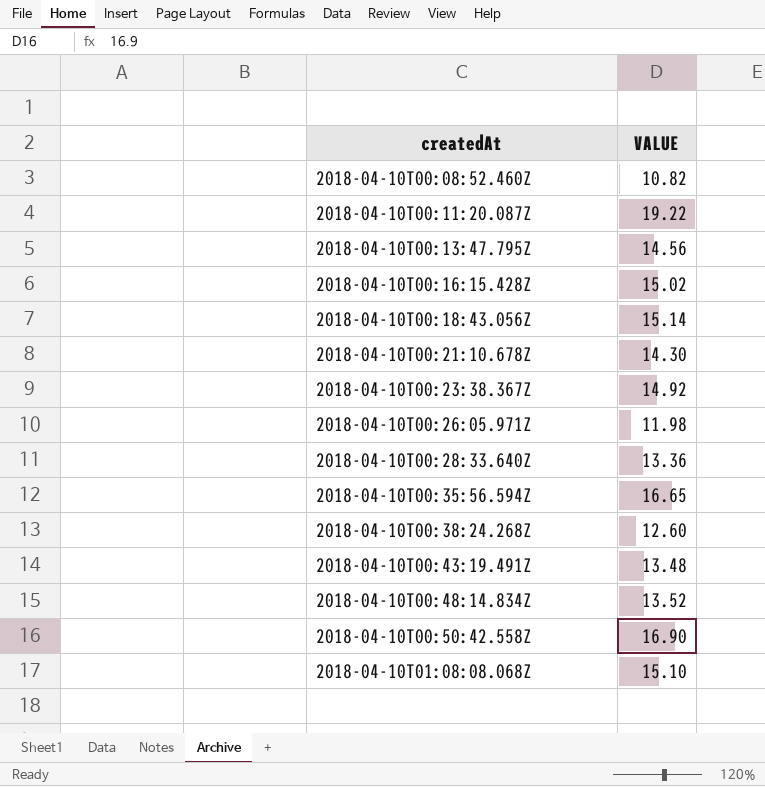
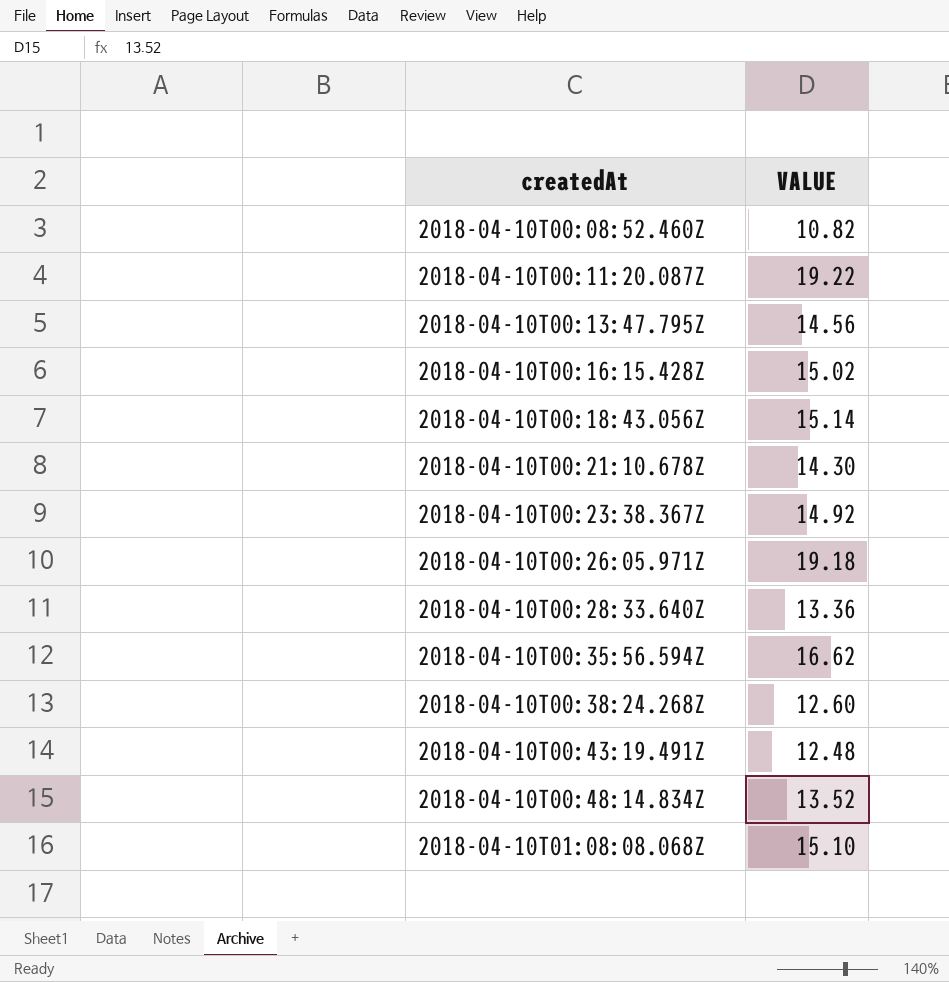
row 2018-04-10T00:50:42.558Z: 16.90 -> none
2018-04-10T00:26:05.971Z | VALUE: 11.98 -> 19.18
2018-04-10T00:35:56.594Z | VALUE: 16.65 -> 16.62
2018-04-10T00:43:19.491Z | VALUE: 13.48 -> 12.48

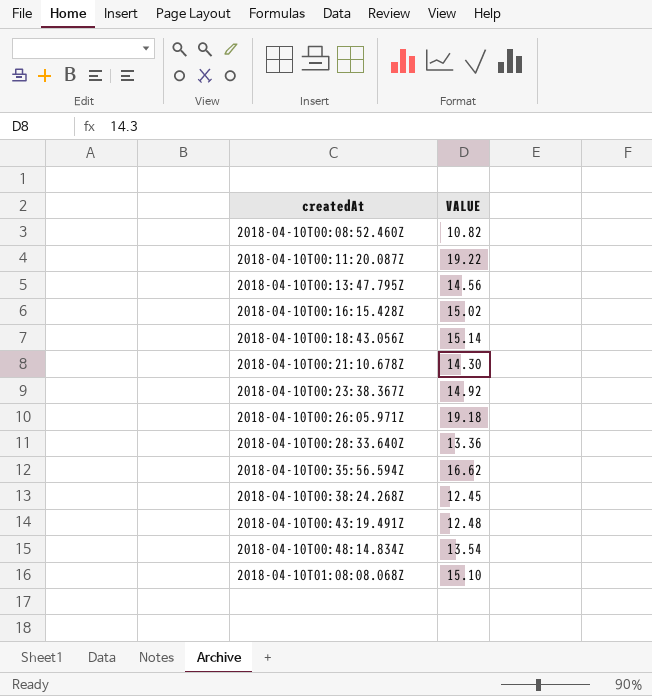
2018-04-10T00:38:24.268Z | VALUE: 12.60 -> 12.45
2018-04-10T00:48:14.834Z | VALUE: 13.52 -> 13.54

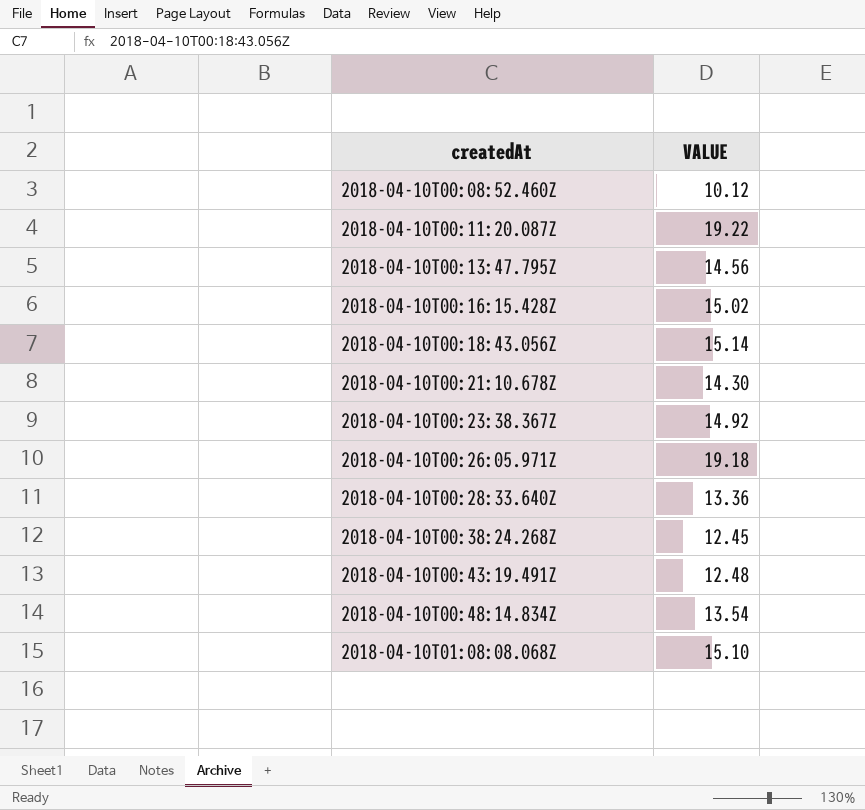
row 2018-04-10T00:35:56.594Z: 16.62 -> none
2018-04-10T00:08:52.460Z | VALUE: 10.82 -> 10.12

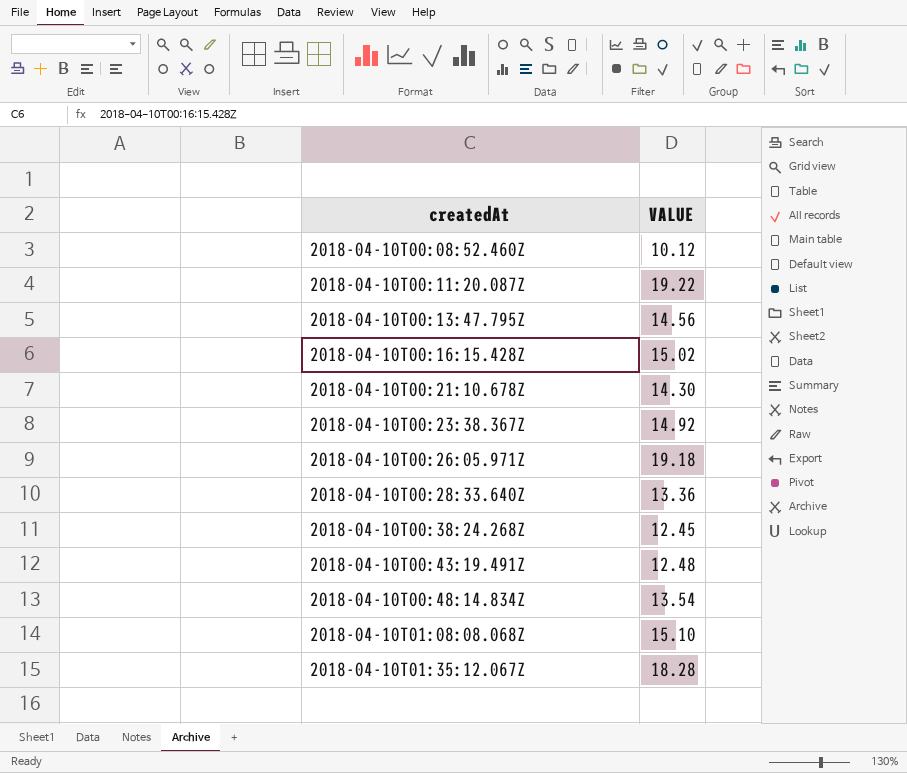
row 2018-04-10T00:18:43.056Z: 15.14 -> none
row 2018-04-10T01:35:12.067Z: none -> 18.28

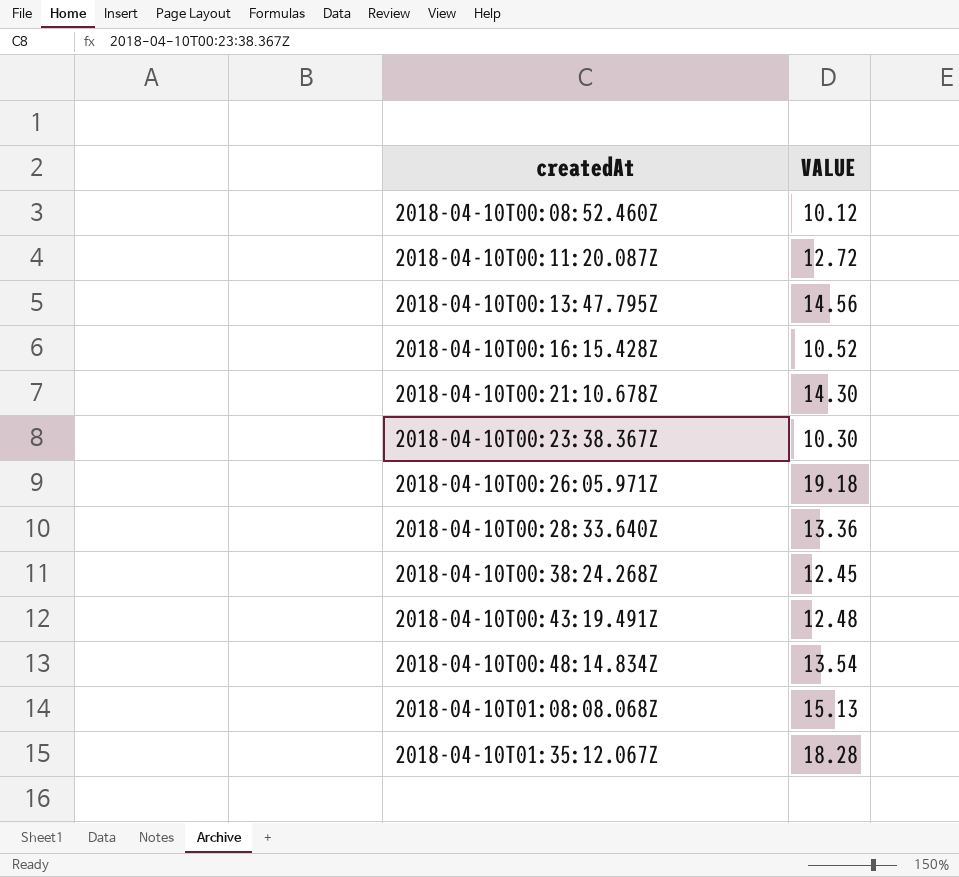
2018-04-10T00:11:20.087Z | VALUE: 19.22 -> 12.72
2018-04-10T00:16:15.428Z | VALUE: 15.02 -> 10.52
2018-04-10T00:23:38.367Z | VALUE: 14.92 -> 10.30
2018-04-10T01:08:08.068Z | VALUE: 15.10 -> 15.13

